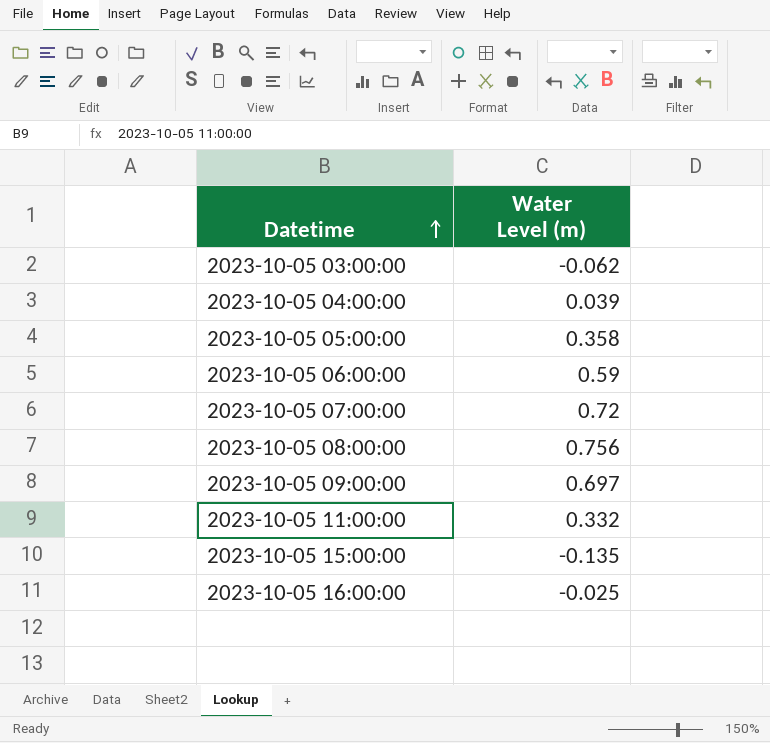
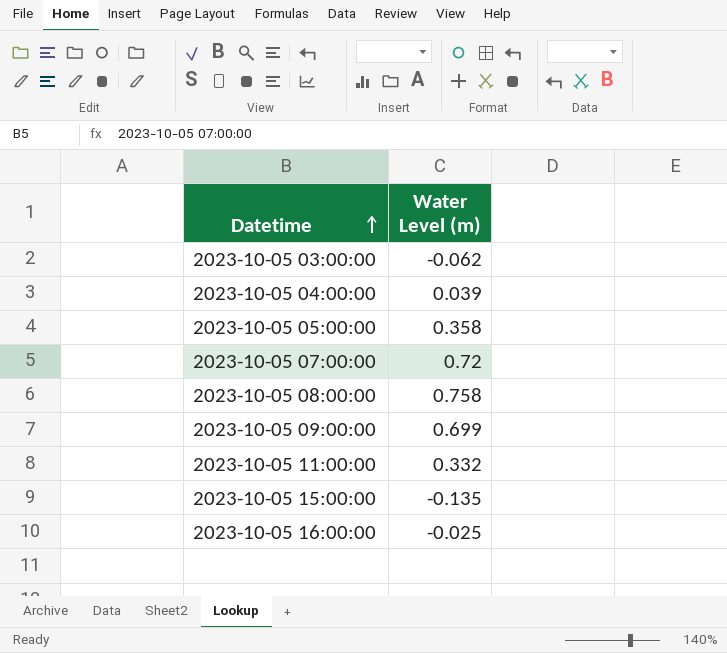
row 2023-10-05 06:00:00: 0.59 -> none
2023-10-05 08:00:00 | Water Level (m): 0.756 -> 0.758
2023-10-05 09:00:00 | Water Level (m): 0.697 -> 0.699

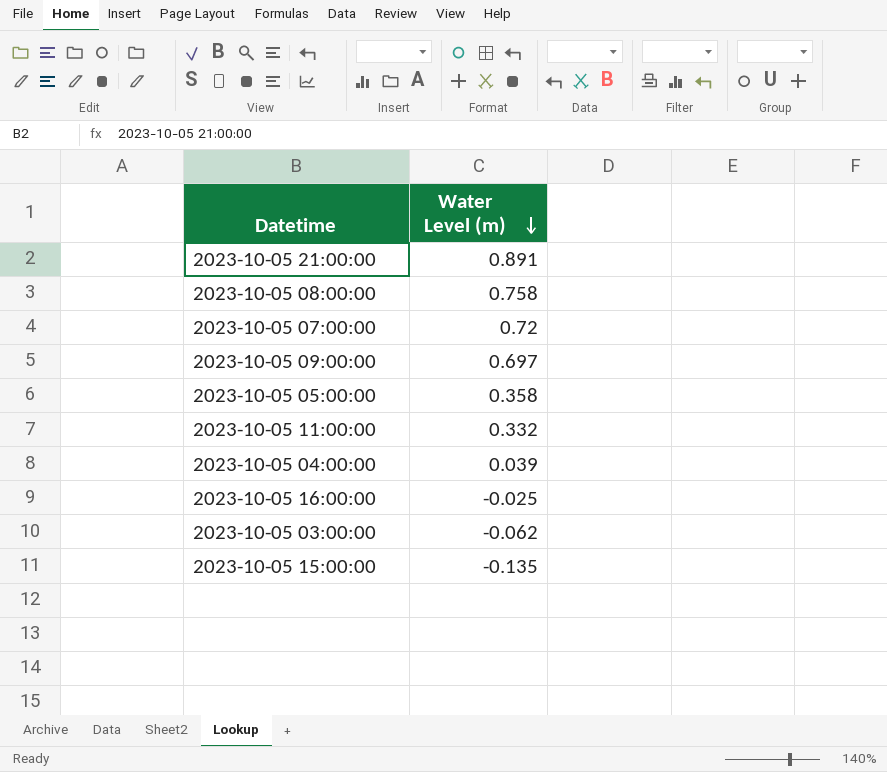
row order: Datetime ascending -> Water Level (m) descending
row 2023-10-05 21:00:00: none -> 0.891
2023-10-05 09:00:00 | Water Level (m): 0.699 -> 0.697

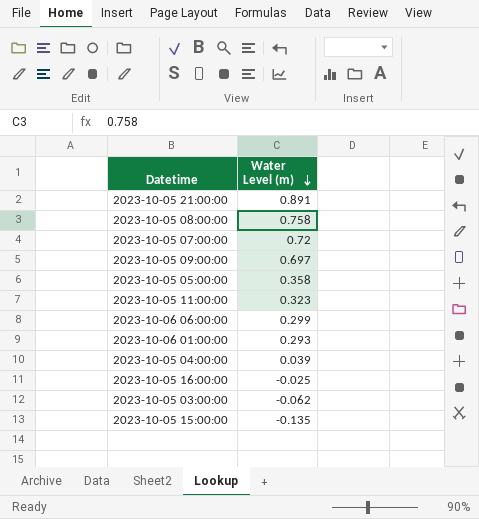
2023-10-05 11:00:00 | Water Level (m): 0.332 -> 0.323
row 2023-10-06 06:00:00: none -> 0.299
row 2023-10-06 01:00:00: none -> 0.293

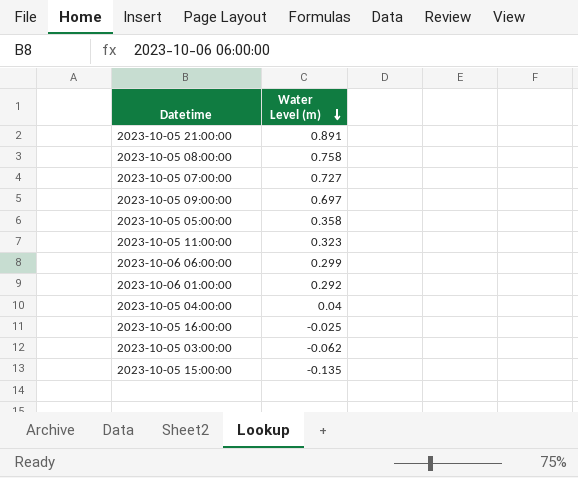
2023-10-05 07:00:00 | Water Level (m): 0.72 -> 0.727
2023-10-06 01:00:00 | Water Level (m): 0.293 -> 0.292
2023-10-05 04:00:00 | Water Level (m): 0.039 -> 0.04

